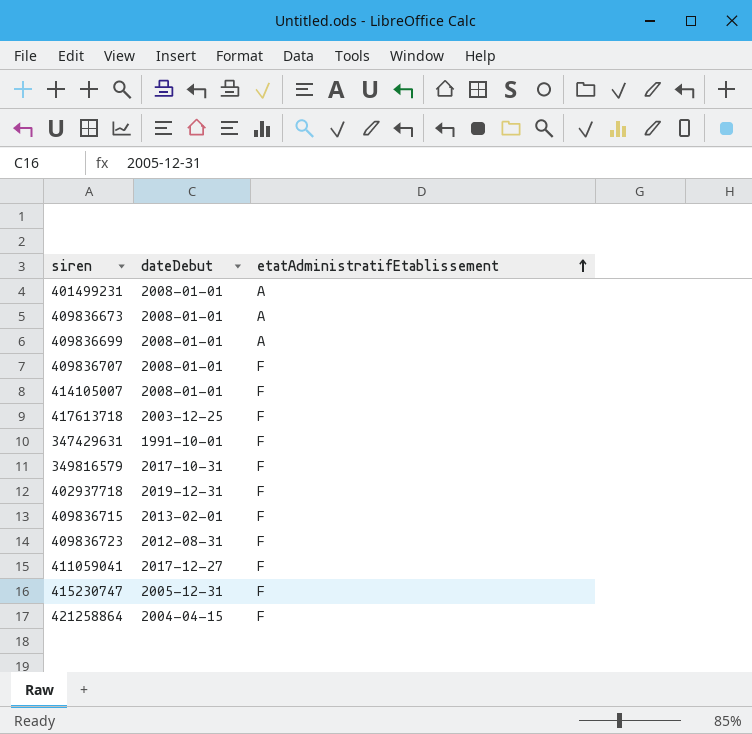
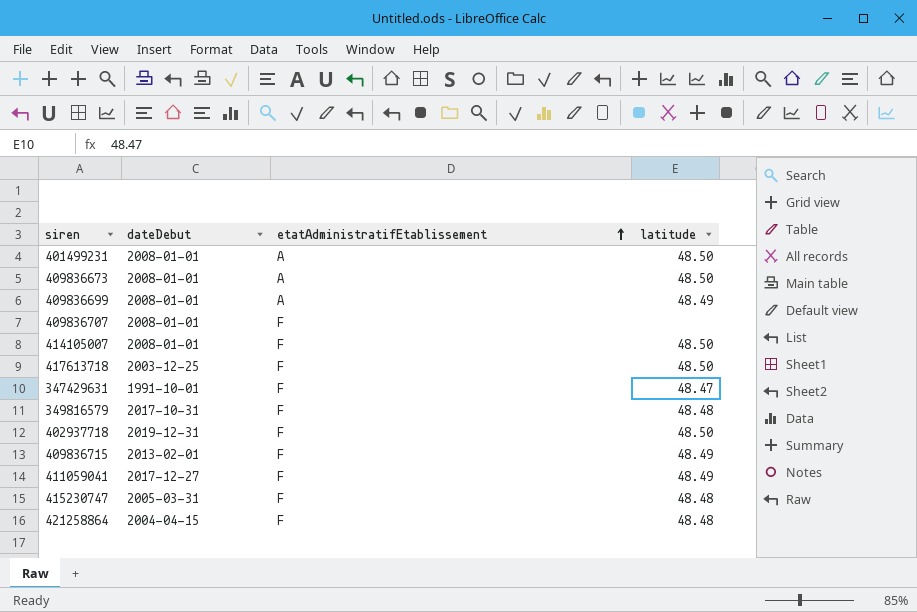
column latitude | position: none -> 4
row 409836723: 2012-08-31 | F -> none
415230747 | dateDebut: 2005-12-31 -> 2005-03-31

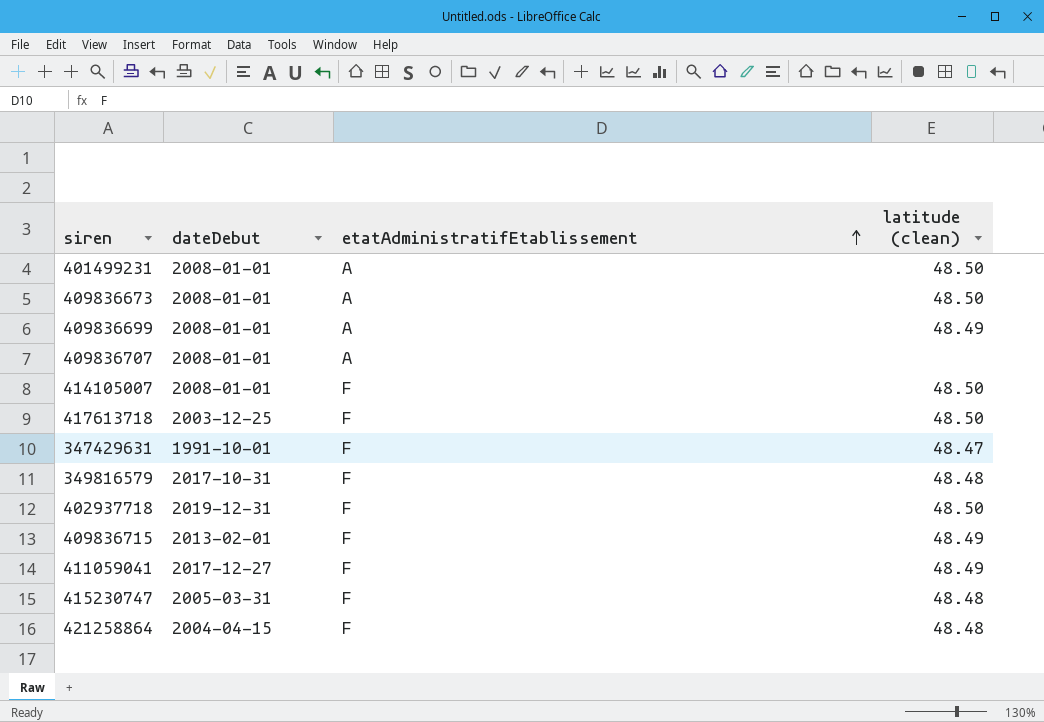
column name: latitude -> latitude (clean)
409836707 | etatAdministratifEtablissement: F -> A

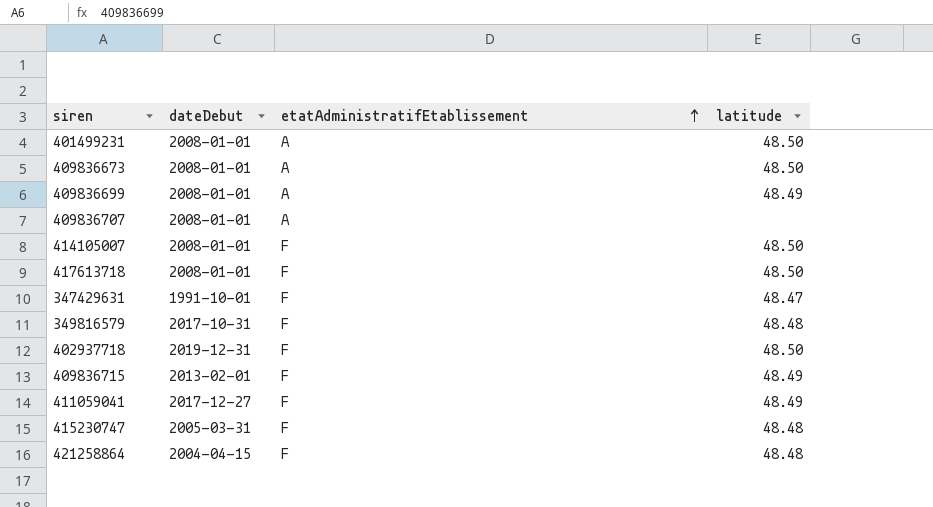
column name: latitude (clean) -> latitude
417613718 | dateDebut: 2003-12-25 -> 2008-01-01

